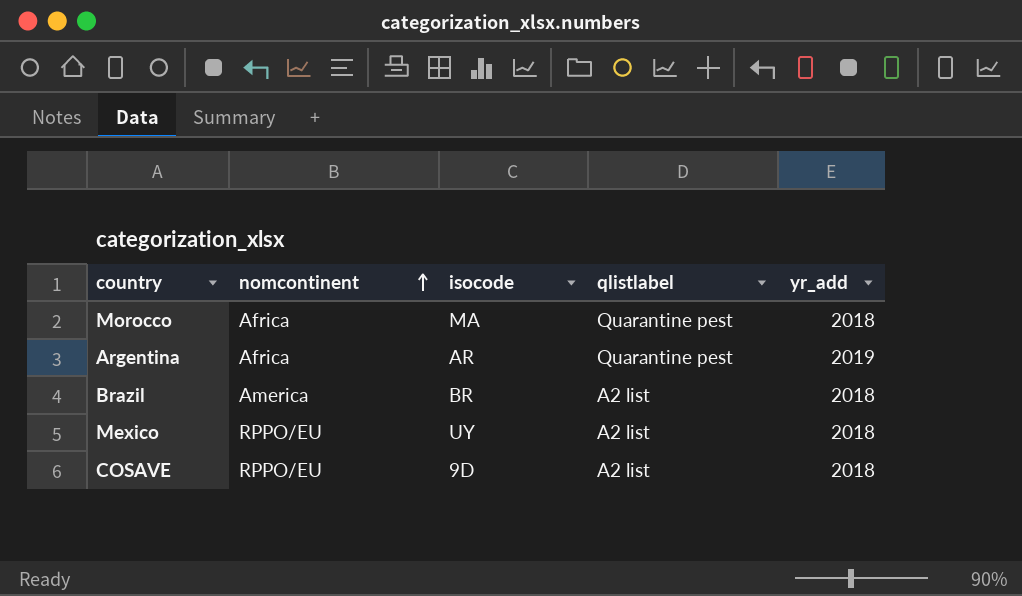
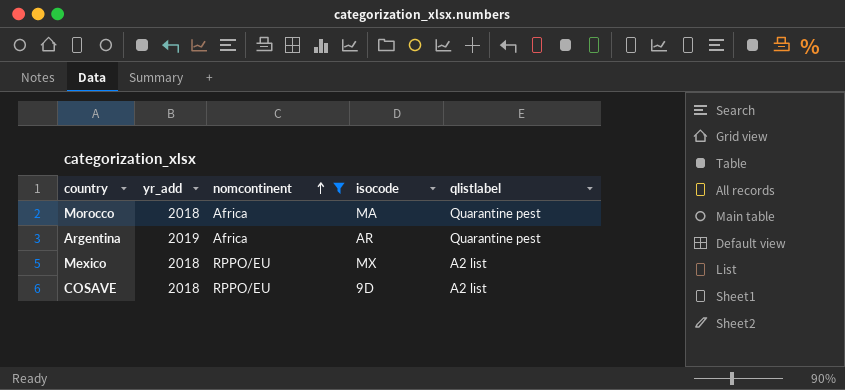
filter: none -> nomcontinent != America
column yr_add | position: 5 -> 2
Mexico | isocode: UY -> MX

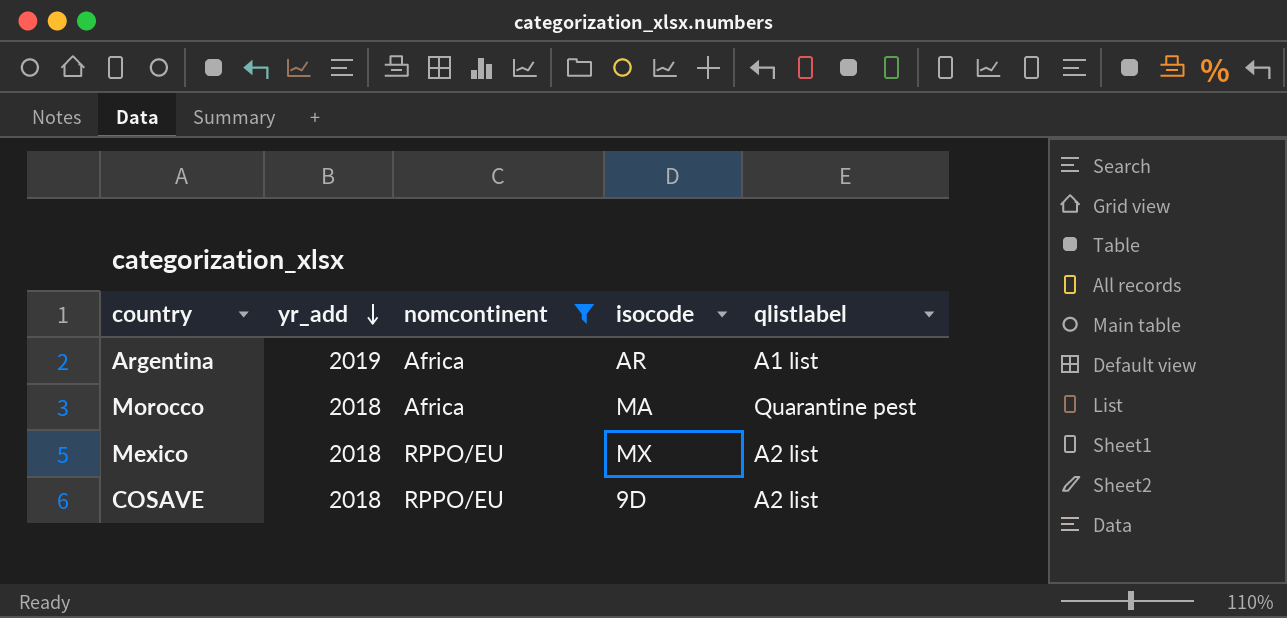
row order: nomcontinent ascending -> yr_add descending
Argentina | qlistlabel: Quarantine pest -> A1 list

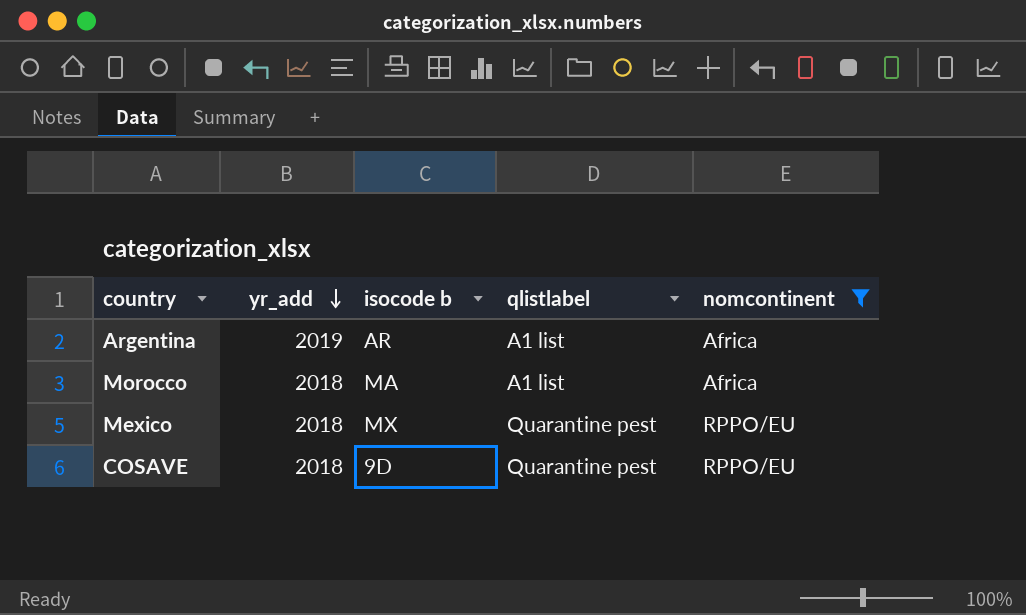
column name: isocode -> isocode b
column nomcontinent | position: 3 -> 5
Morocco | qlistlabel: Quarantine pest -> A1 list
Mexico | qlistlabel: A2 list -> Quarantine pest
COSAVE | qlistlabel: A2 list -> Quarantine pest

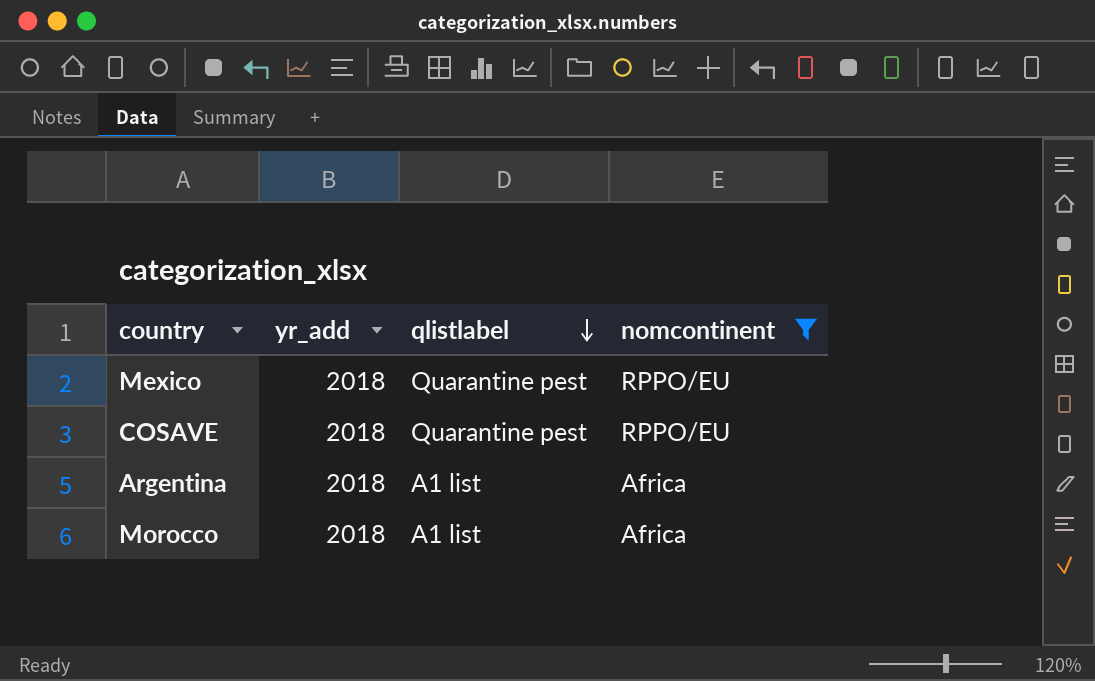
row order: yr_add descending -> qlistlabel descending
column isocode b | position: 3 -> none
Argentina | yr_add: 2019 -> 2018

